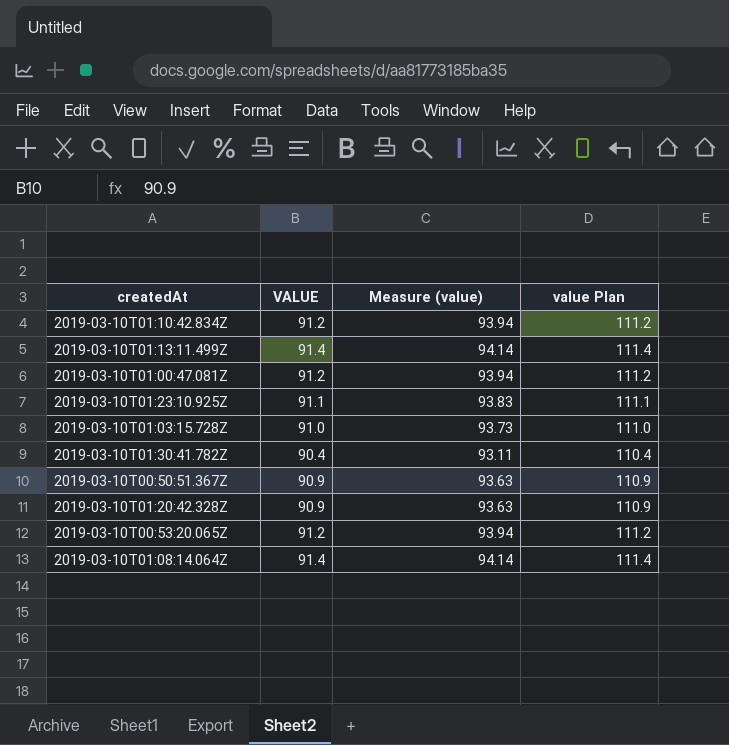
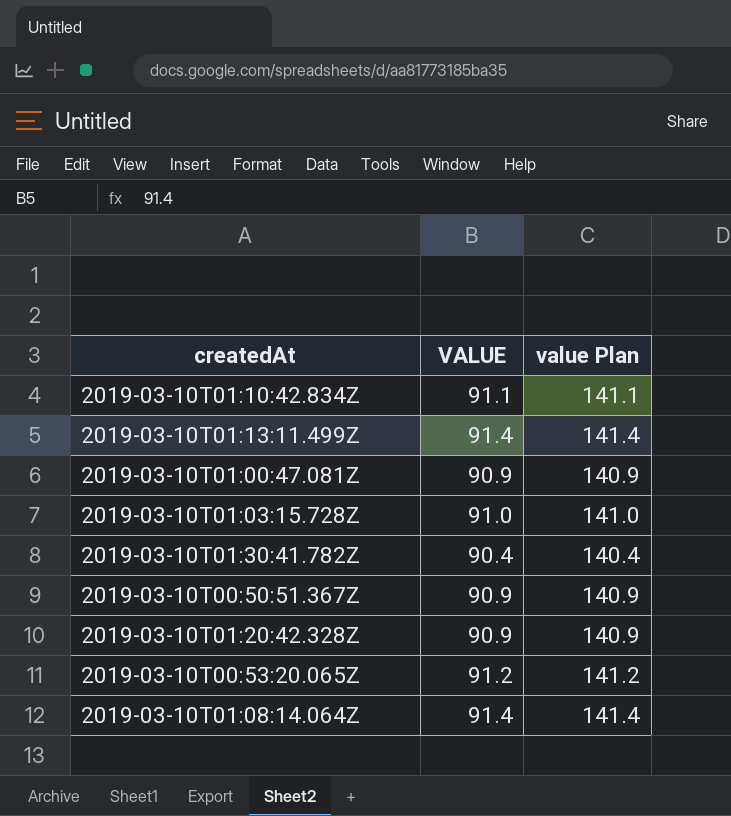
column Measure (value) | formula: [VALUE] * 1.03 -> none
column value Plan | formula: [VALUE] + 20 -> [VALUE] + 50
row 2019-03-10T01:23:10.925Z: 91.1 | 93.83 | 111.1 -> none
2019-03-10T01:10:42.834Z | VALUE: 91.2 -> 91.1
2019-03-10T01:00:47.081Z | VALUE: 91.2 -> 90.9

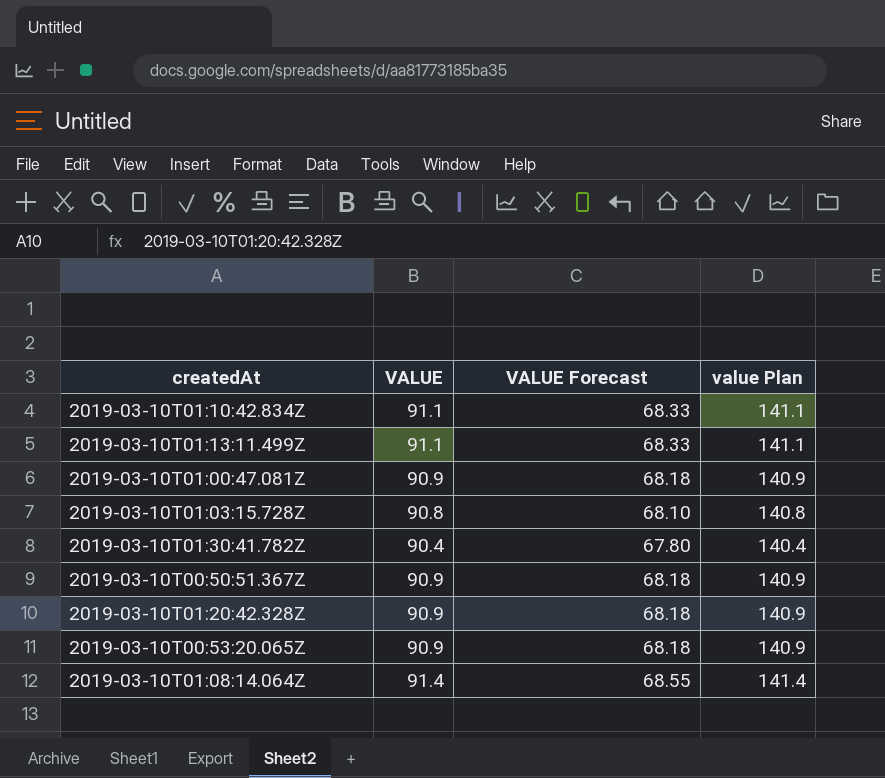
column VALUE Forecast | formula: none -> [VALUE] * 0.75
2019-03-10T01:13:11.499Z | VALUE: 91.4 -> 91.1
2019-03-10T01:13:11.499Z | value Plan: 141.4 -> 141.1
2019-03-10T01:03:15.728Z | VALUE: 91.0 -> 90.8
2019-03-10T01:03:15.728Z | value Plan: 141.0 -> 140.8
2019-03-10T00:53:20.065Z | VALUE: 91.2 -> 90.9
2019-03-10T00:53:20.065Z | value Plan: 141.2 -> 140.9

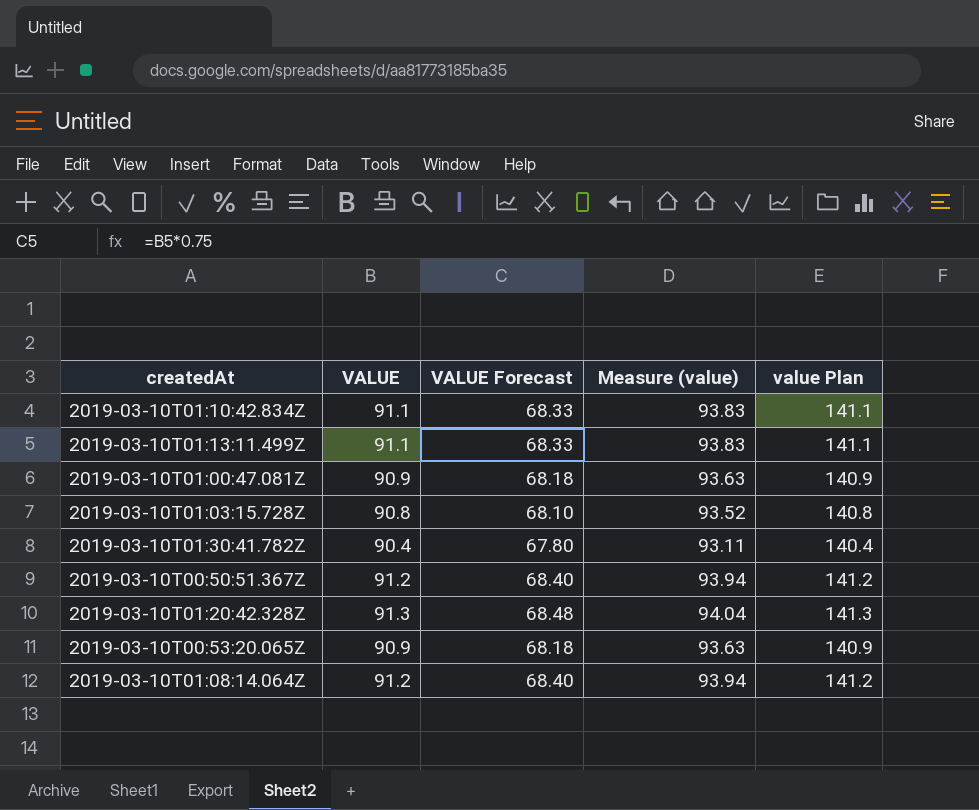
column Measure (value) | formula: none -> [VALUE] * 1.03
2019-03-10T00:50:51.367Z | VALUE: 90.9 -> 91.2
2019-03-10T00:50:51.367Z | VALUE Forecast: 68.18 -> 68.40
2019-03-10T00:50:51.367Z | value Plan: 140.9 -> 141.2
2019-03-10T01:20:42.328Z | VALUE: 90.9 -> 91.3
2019-03-10T01:20:42.328Z | VALUE Forecast: 68.18 -> 68.48
2019-03-10T01:20:42.328Z | value Plan: 140.9 -> 141.3
2019-03-10T01:08:14.064Z | VALUE: 91.4 -> 91.2
2019-03-10T01:08:14.064Z | VALUE Forecast: 68.55 -> 68.40
2019-03-10T01:08:14.064Z | value Plan: 141.4 -> 141.2

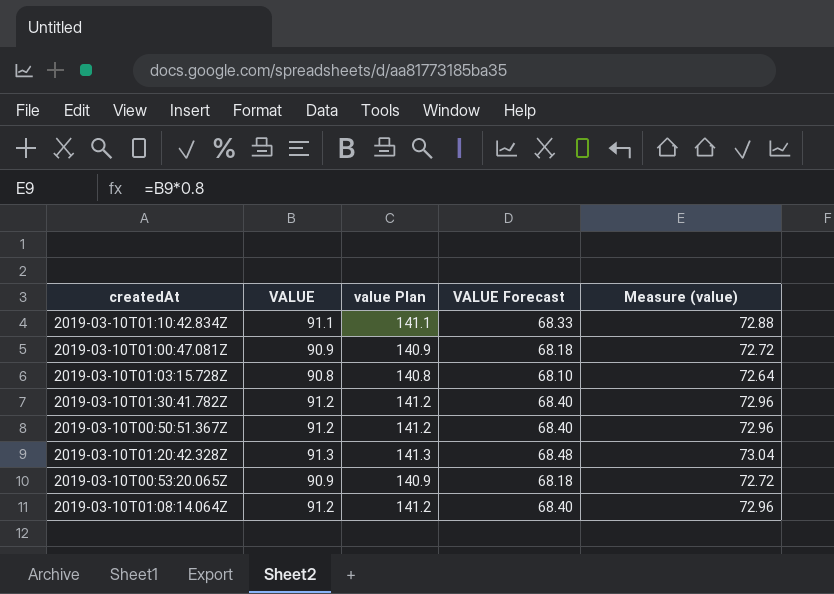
column value Plan | position: 5 -> 3
column Measure (value) | formula: [VALUE] * 1.03 -> [VALUE] * 0.8
row 2019-03-10T01:13:11.499Z: 91.1 | 68.33 | 93.83 | 141.1 -> none
2019-03-10T01:30:41.782Z | VALUE: 90.4 -> 91.2
2019-03-10T01:30:41.782Z | value Plan: 140.4 -> 141.2
2019-03-10T01:30:41.782Z | VALUE Forecast: 67.80 -> 68.40

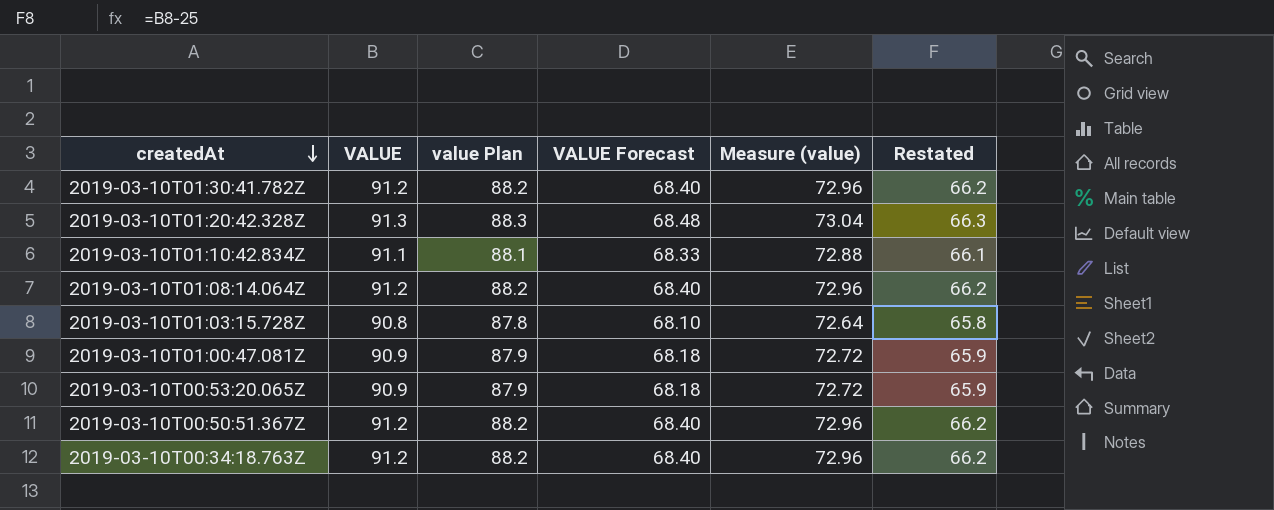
row order: none -> createdAt descending
column value Plan | formula: [VALUE] + 50 -> [VALUE] - 3
column Restated | formula: none -> [VALUE] - 25
row 2019-03-10T00:34:18.763Z: none -> 91.2 | 88.2 | 68.40 | 72.96 | 66.2

